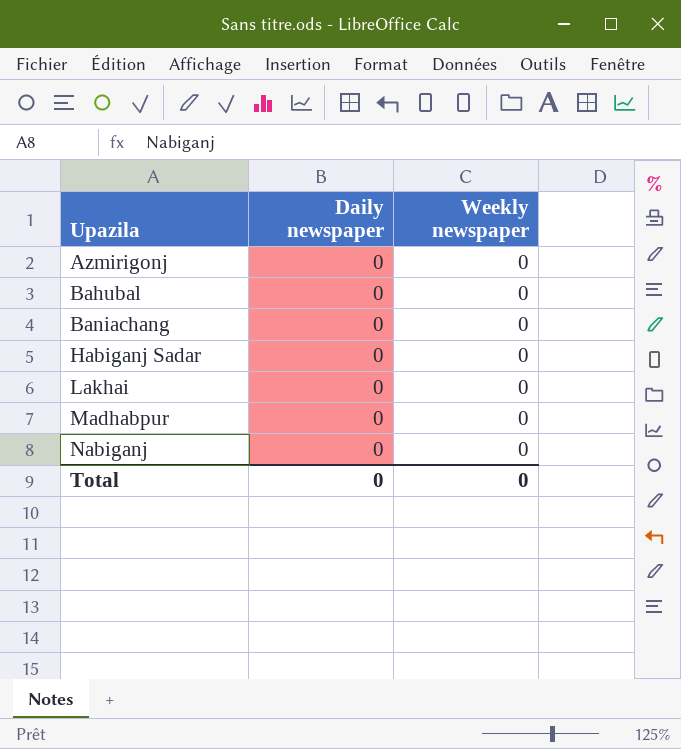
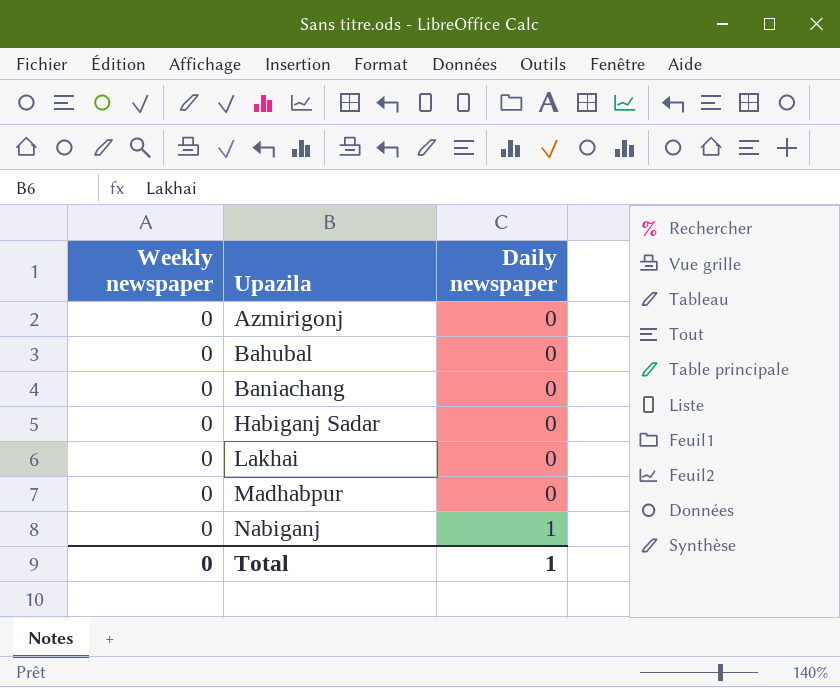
column Weekly newspaper | position: 3 -> 1
Nabiganj | Daily newspaper: 0 -> 1
Total | Daily newspaper: 0 -> 1

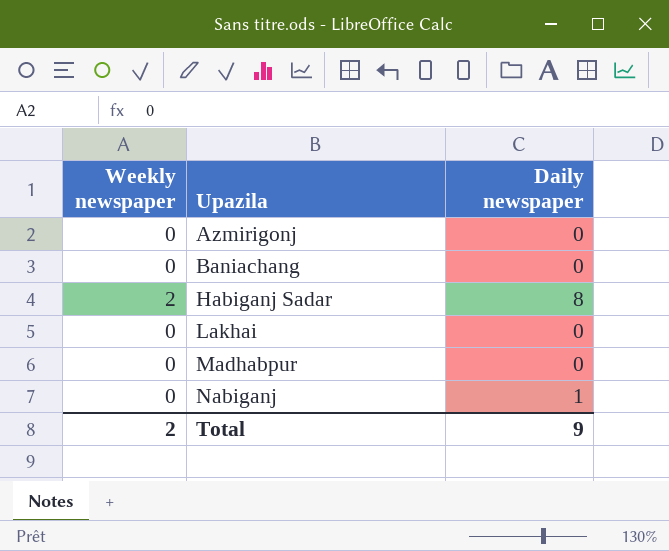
row Bahubal: 0 | 0 -> none
Habiganj Sadar | Weekly newspaper: 0 -> 2
Habiganj Sadar | Daily newspaper: 0 -> 8
Total | Weekly newspaper: 0 -> 2
Total | Daily newspaper: 1 -> 9

